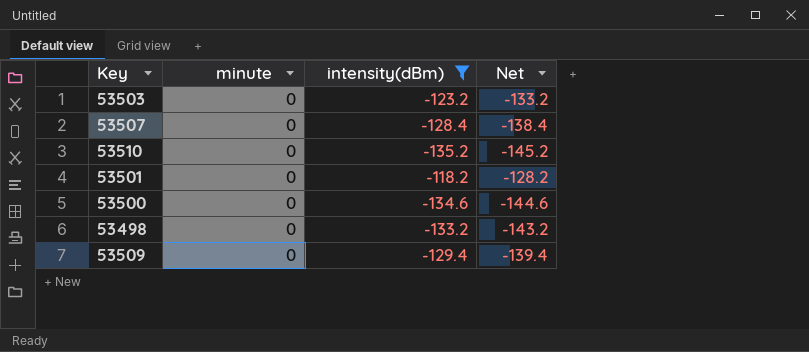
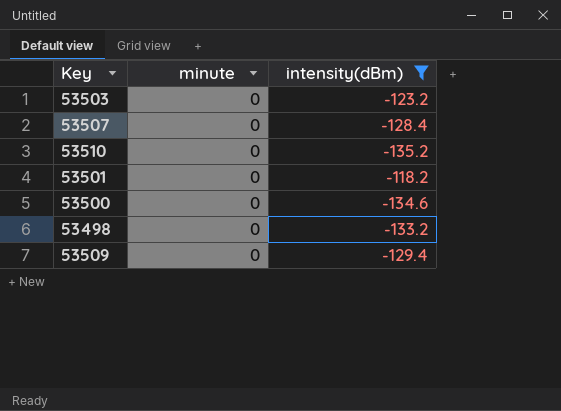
column Net | formula: [intensity(dBm)] - 10 -> none

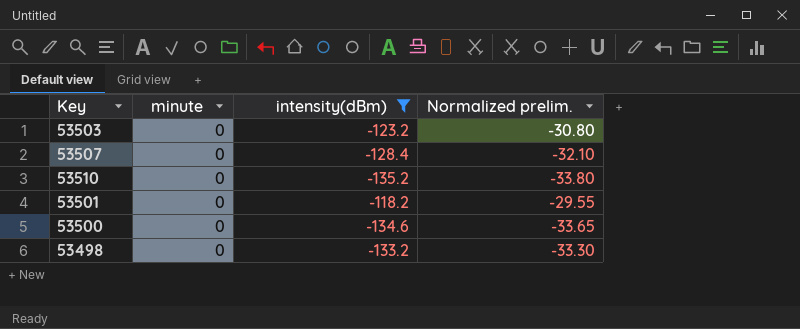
column Normalized prelim. | formula: none -> [intensity(dBm)] * 0.25
row 53509: 0 | -129.4 -> none

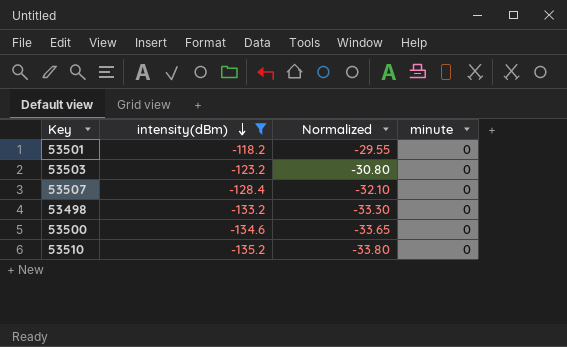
row order: none -> intensity(dBm) descending
column name: Normalized prelim. -> Normalized
column minute | position: 2 -> 4

